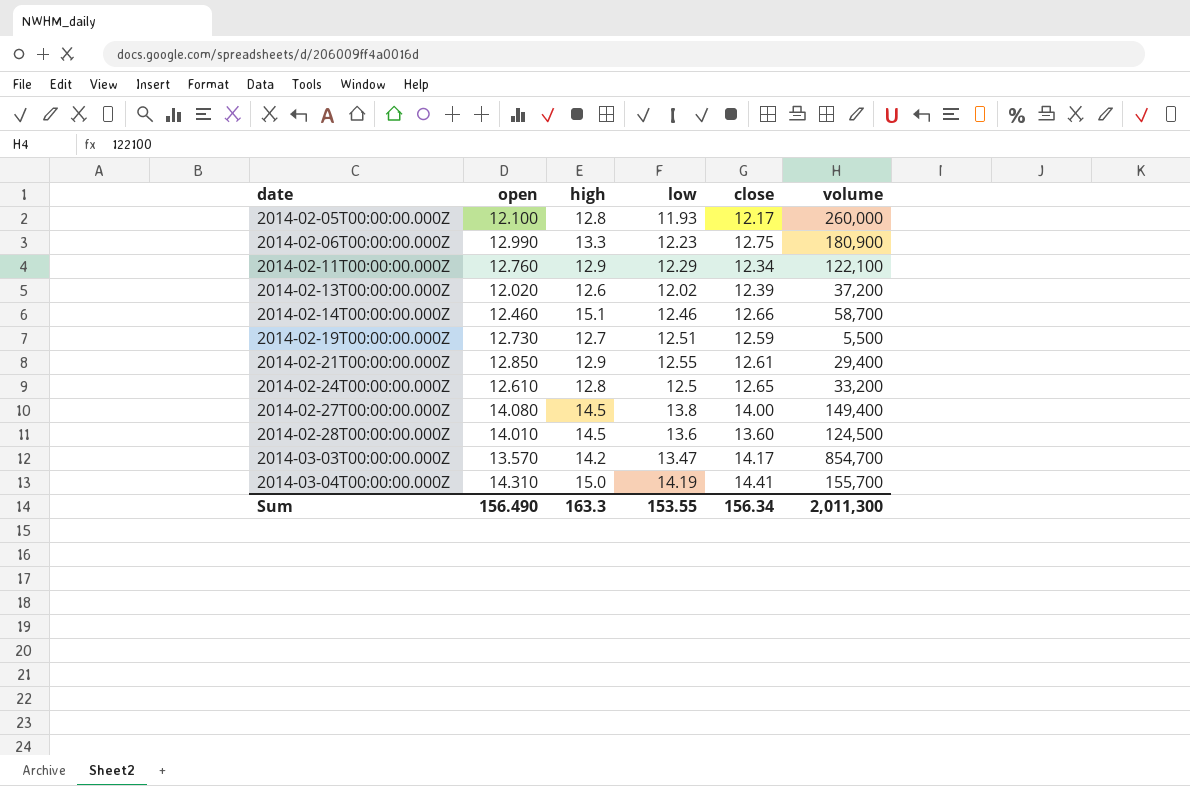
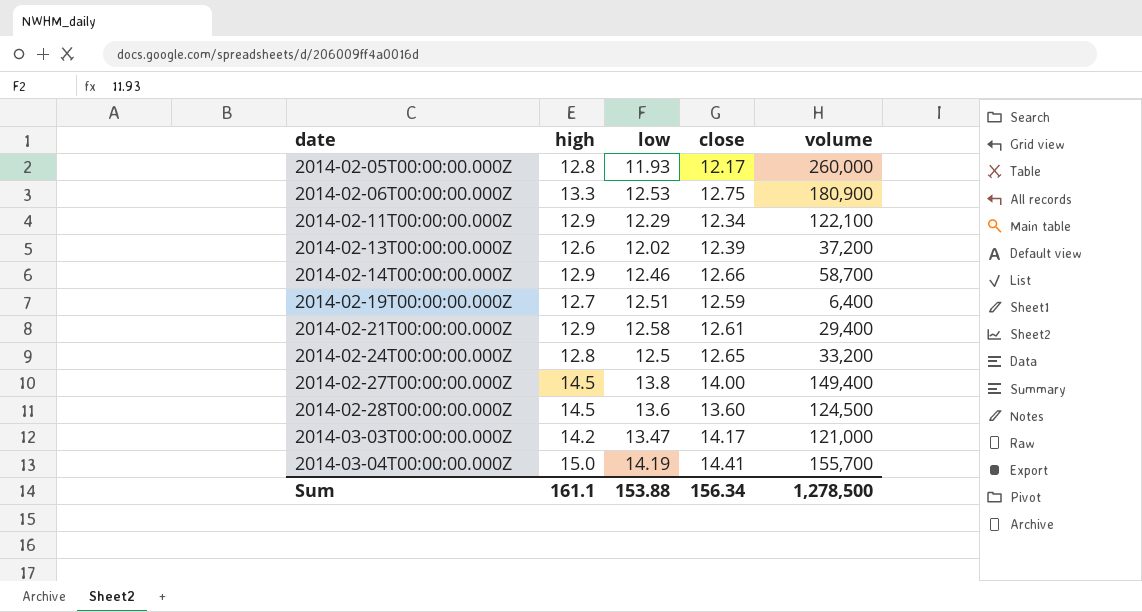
column open | position: 2 -> none
2014-02-06T00:00:00.000Z | low: 12.23 -> 12.53
2014-02-14T00:00:00.000Z | high: 15.1 -> 12.9
2014-02-19T00:00:00.000Z | volume: 5,500 -> 6,400
2014-02-21T00:00:00.000Z | low: 12.55 -> 12.58
2014-03-03T00:00:00.000Z | volume: 854,700 -> 121,000
Sum | high: 163.3 -> 161.1
Sum | low: 153.55 -> 153.88
Sum | volume: 2,011,300 -> 1,278,500

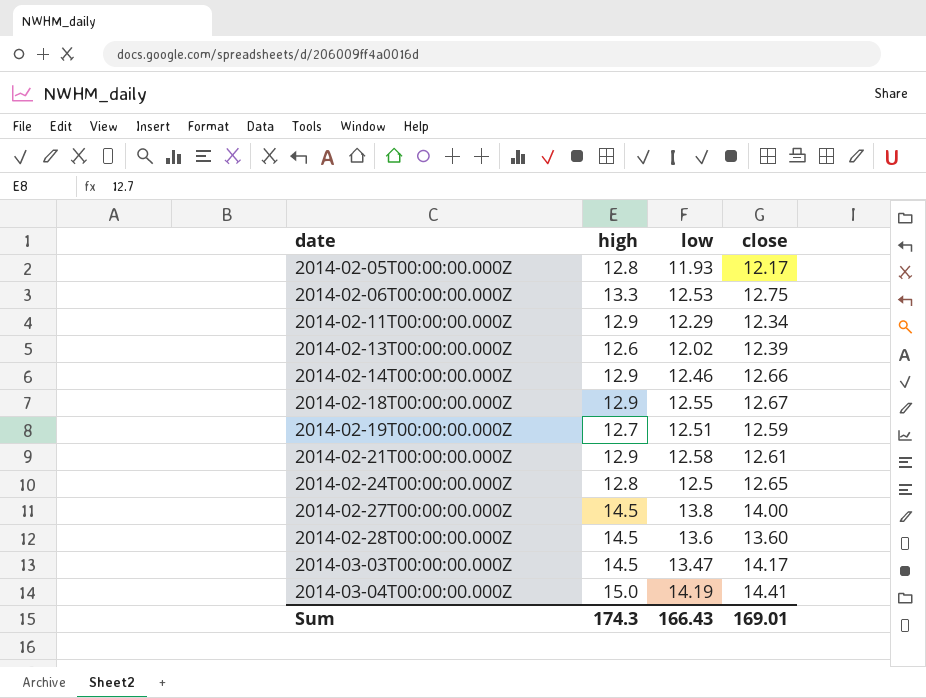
column volume | position: 5 -> none
row 2014-02-18T00:00:00.000Z: none -> 12.9 | 12.55 | 12.67
2014-03-03T00:00:00.000Z | high: 14.2 -> 14.5
Sum | high: 161.1 -> 174.3
Sum | low: 153.88 -> 166.43
Sum | close: 156.34 -> 169.01

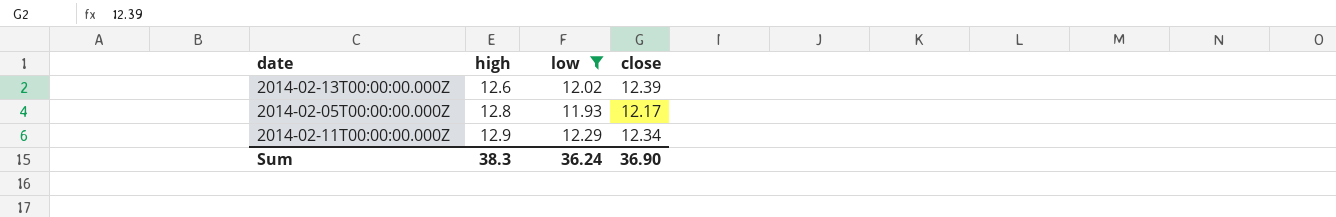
filter: none -> low <= 12.29
row order: date ascending -> high ascending
Sum | high: 174.3 -> 38.3
Sum | low: 166.43 -> 36.24
Sum | close: 169.01 -> 36.90

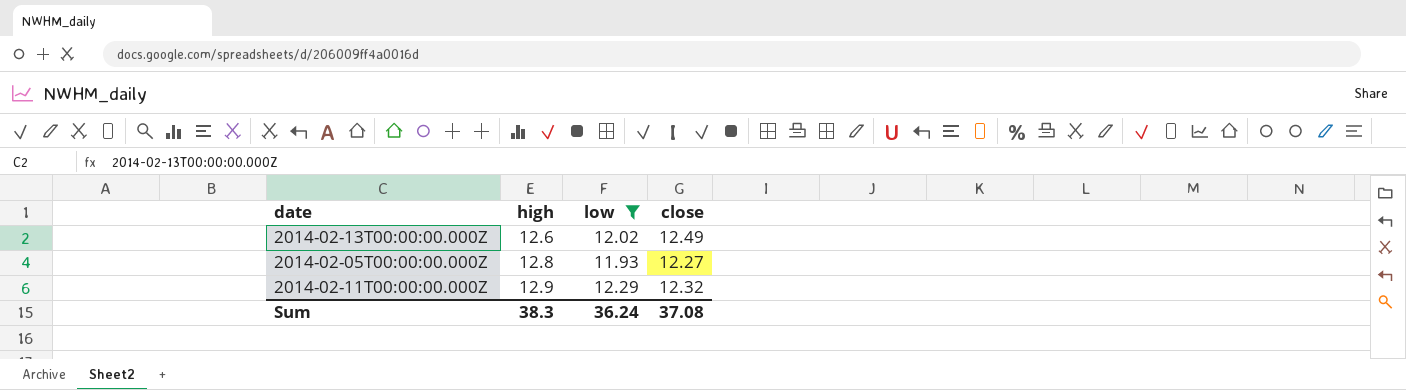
2014-02-13T00:00:00.000Z | close: 12.39 -> 12.49
2014-02-05T00:00:00.000Z | close: 12.17 -> 12.27
2014-02-11T00:00:00.000Z | close: 12.34 -> 12.32
Sum | close: 36.90 -> 37.08

